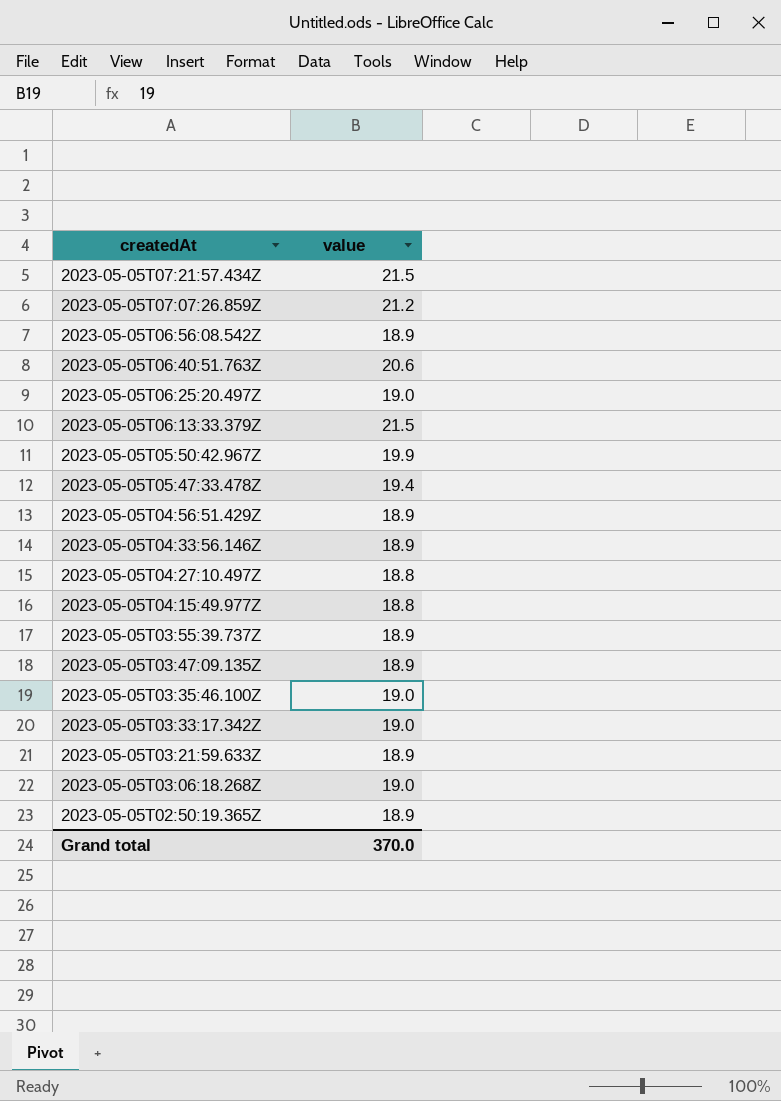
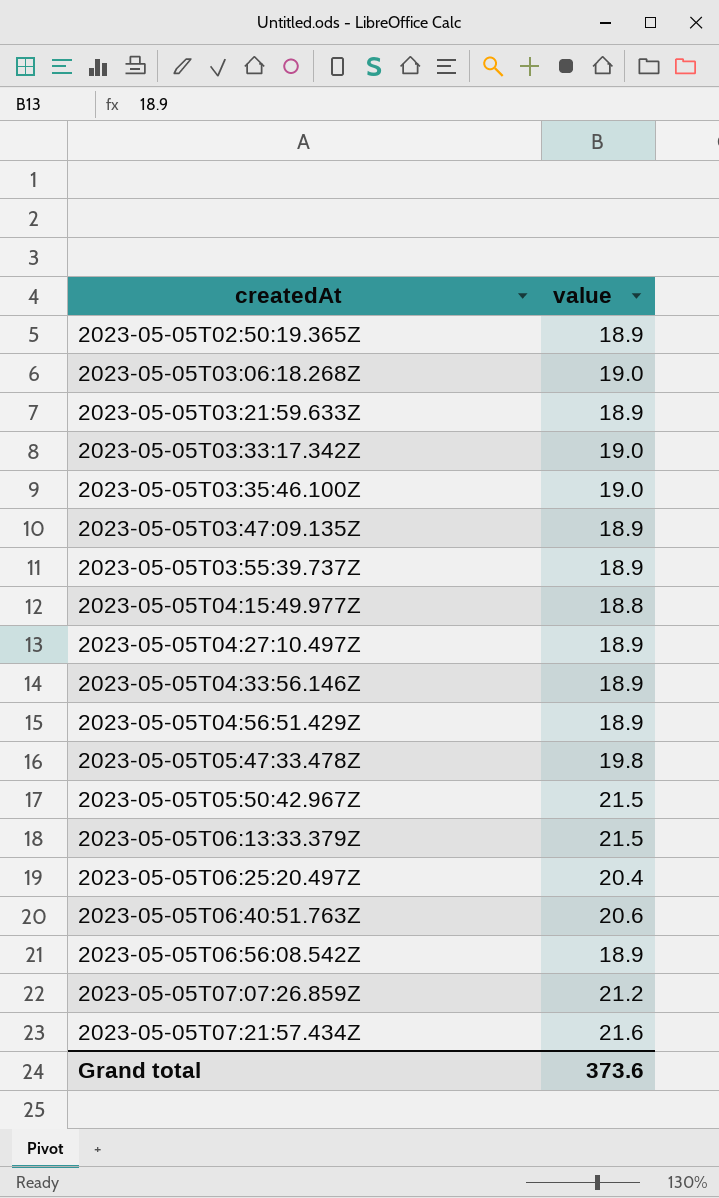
row order: createdAt descending -> createdAt ascending
2023-05-05T04:27:10.497Z | value: 18.8 -> 18.9
2023-05-05T05:47:33.478Z | value: 19.4 -> 19.8
2023-05-05T05:50:42.967Z | value: 19.9 -> 21.5
2023-05-05T06:25:20.497Z | value: 19.0 -> 20.4
2023-05-05T07:21:57.434Z | value: 21.5 -> 21.6
Grand total | value: 370.0 -> 373.6

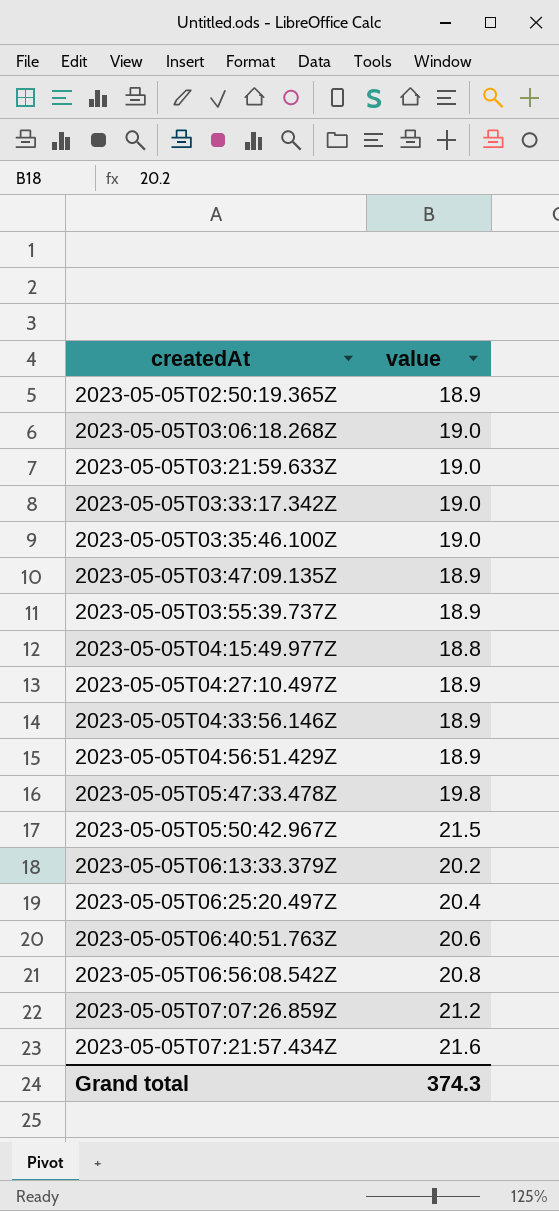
2023-05-05T03:21:59.633Z | value: 18.9 -> 19.0
2023-05-05T06:13:33.379Z | value: 21.5 -> 20.2
2023-05-05T06:56:08.542Z | value: 18.9 -> 20.8
Grand total | value: 373.6 -> 374.3

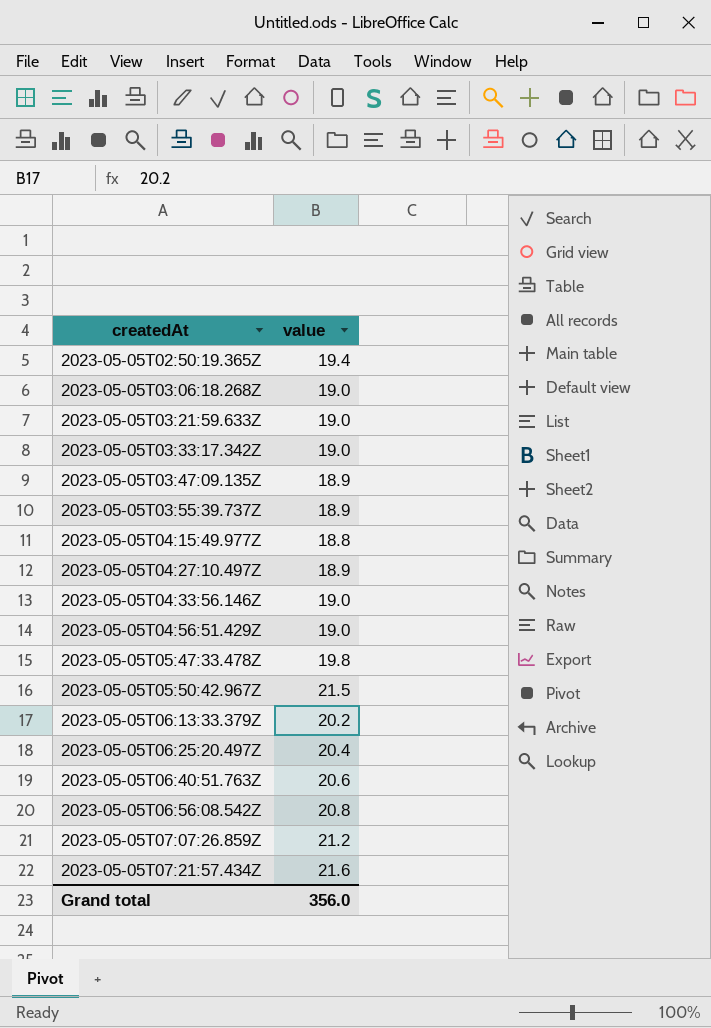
row 2023-05-05T03:35:46.100Z: 19.0 -> none
2023-05-05T02:50:19.365Z | value: 18.9 -> 19.4
2023-05-05T04:33:56.146Z | value: 18.9 -> 19.0
2023-05-05T04:56:51.429Z | value: 18.9 -> 19.0
Grand total | value: 374.3 -> 356.0

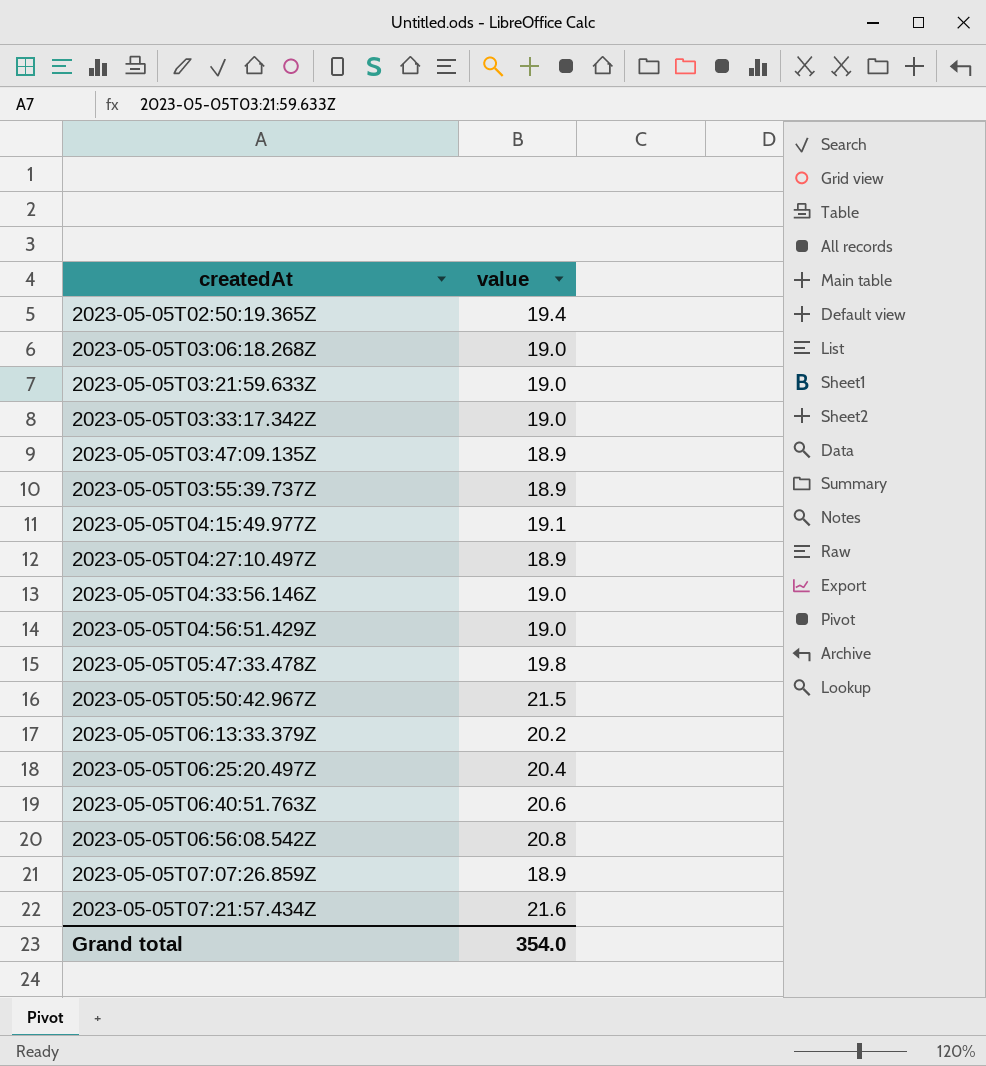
2023-05-05T04:15:49.977Z | value: 18.8 -> 19.1
2023-05-05T07:07:26.859Z | value: 21.2 -> 18.9
Grand total | value: 356.0 -> 354.0

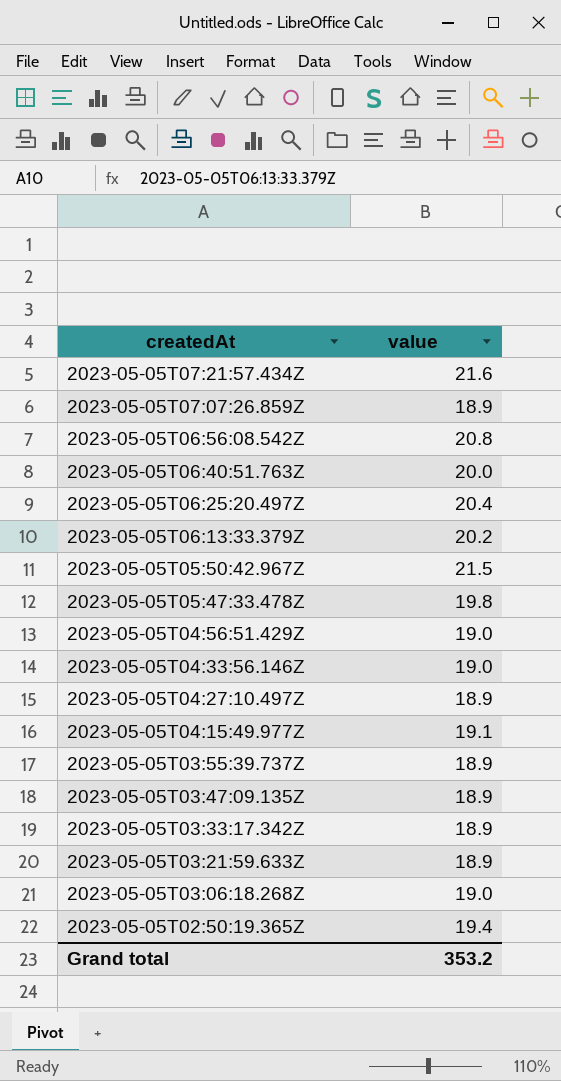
row order: createdAt ascending -> createdAt descending
2023-05-05T06:40:51.763Z | value: 20.6 -> 20.0
2023-05-05T03:33:17.342Z | value: 19.0 -> 18.9
2023-05-05T03:21:59.633Z | value: 19.0 -> 18.9
Grand total | value: 354.0 -> 353.2

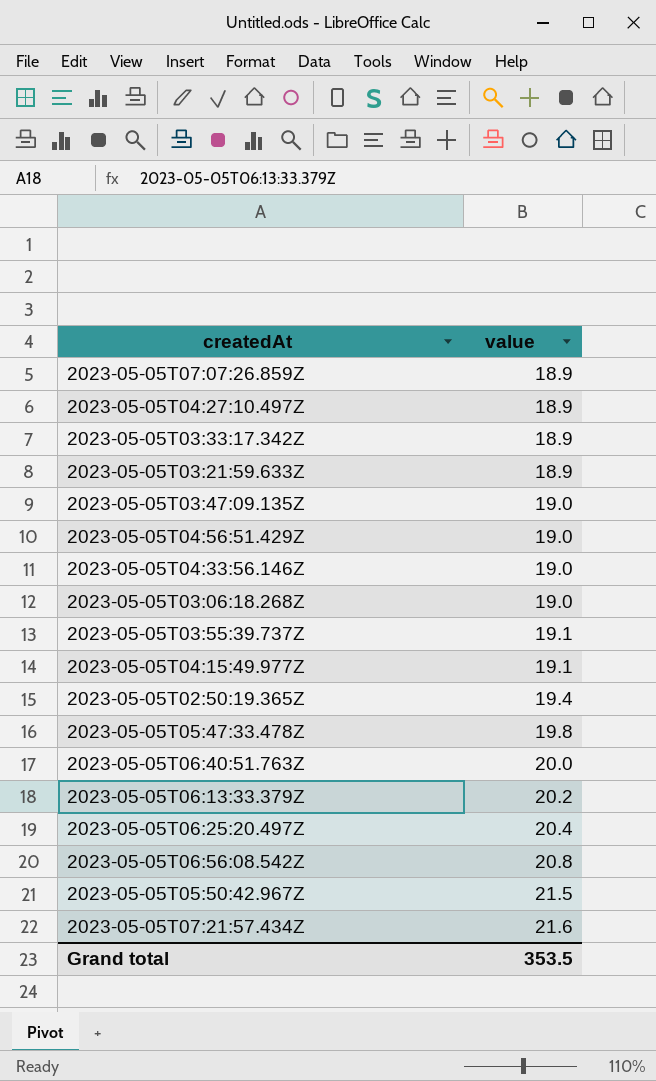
row order: createdAt descending -> value ascending
2023-05-05T03:47:09.135Z | value: 18.9 -> 19.0
2023-05-05T03:55:39.737Z | value: 18.9 -> 19.1
Grand total | value: 353.2 -> 353.5

